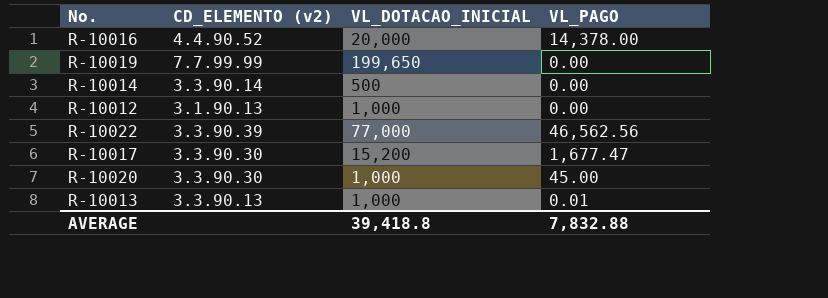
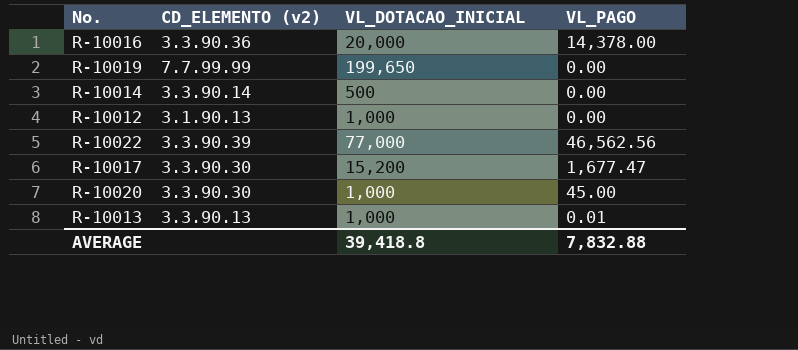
R-10016 | CD_ELEMENTO (v2): 4.4.90.52 -> 3.3.90.36

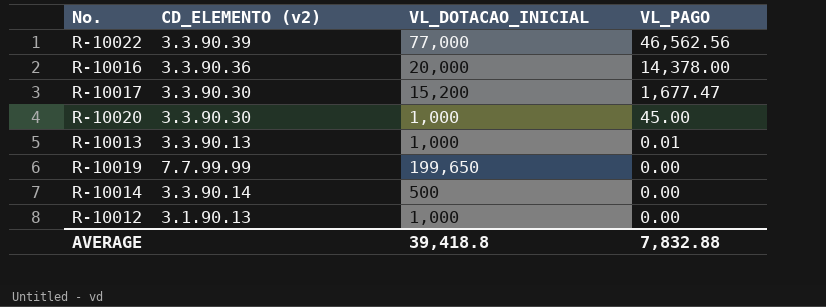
row order: none -> VL_PAGO descending

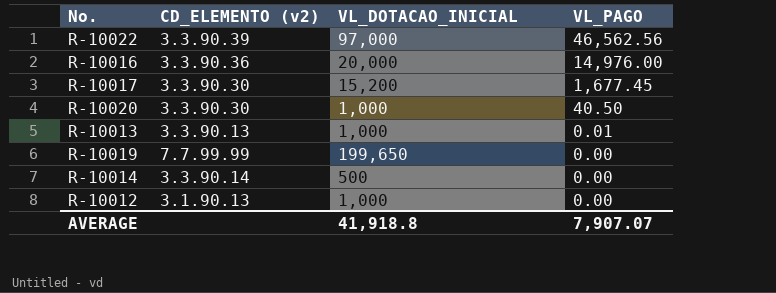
R-10022 | VL_DOTACAO_INICIAL: 77,000 -> 97,000
R-10016 | VL_PAGO: 14,378.00 -> 14,976.00
R-10017 | VL_PAGO: 1,677.47 -> 1,677.45
R-10020 | VL_PAGO: 45.00 -> 40.50
AVERAGE | VL_DOTACAO_INICIAL: 39,418.8 -> 41,918.8
AVERAGE | VL_PAGO: 7,832.88 -> 7,907.07

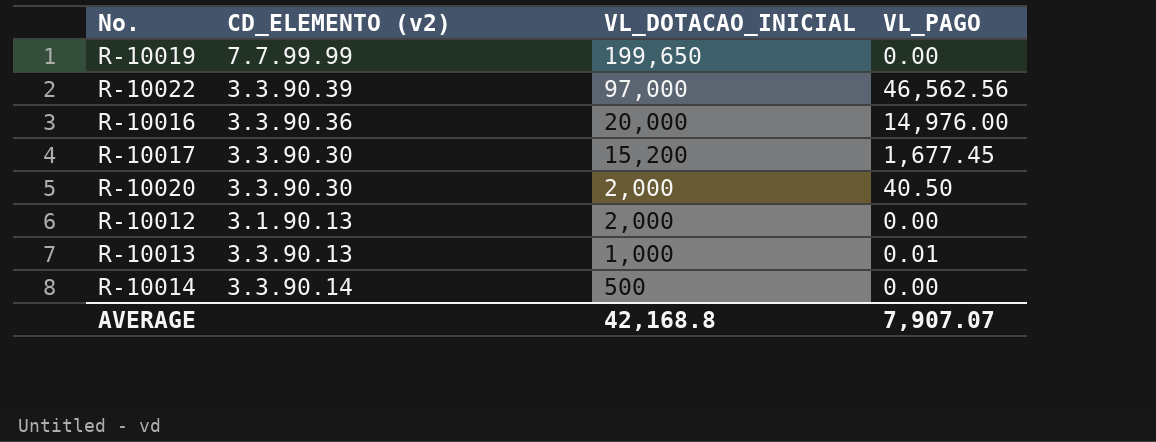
row order: VL_PAGO descending -> VL_DOTACAO_INICIAL descending
R-10020 | VL_DOTACAO_INICIAL: 1,000 -> 2,000
R-10012 | VL_DOTACAO_INICIAL: 1,000 -> 2,000
AVERAGE | VL_DOTACAO_INICIAL: 41,918.8 -> 42,168.8

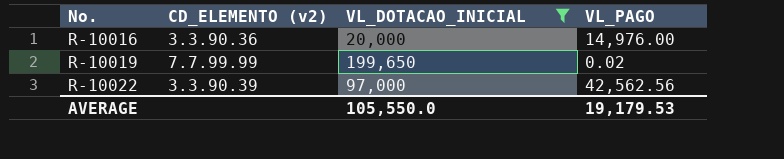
filter: none -> VL_DOTACAO_INICIAL >= 20,000
row order: VL_DOTACAO_INICIAL descending -> No. ascending
R-10019 | VL_PAGO: 0.00 -> 0.02
R-10022 | VL_PAGO: 46,562.56 -> 42,562.56
AVERAGE | VL_DOTACAO_INICIAL: 42,168.8 -> 105,550.0
AVERAGE | VL_PAGO: 7,907.07 -> 19,179.53

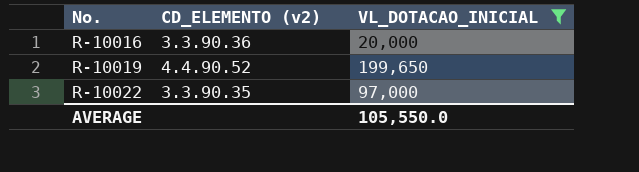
column VL_PAGO | position: 4 -> none
R-10019 | CD_ELEMENTO (v2): 7.7.99.99 -> 4.4.90.52
R-10022 | CD_ELEMENTO (v2): 3.3.90.39 -> 3.3.90.35

